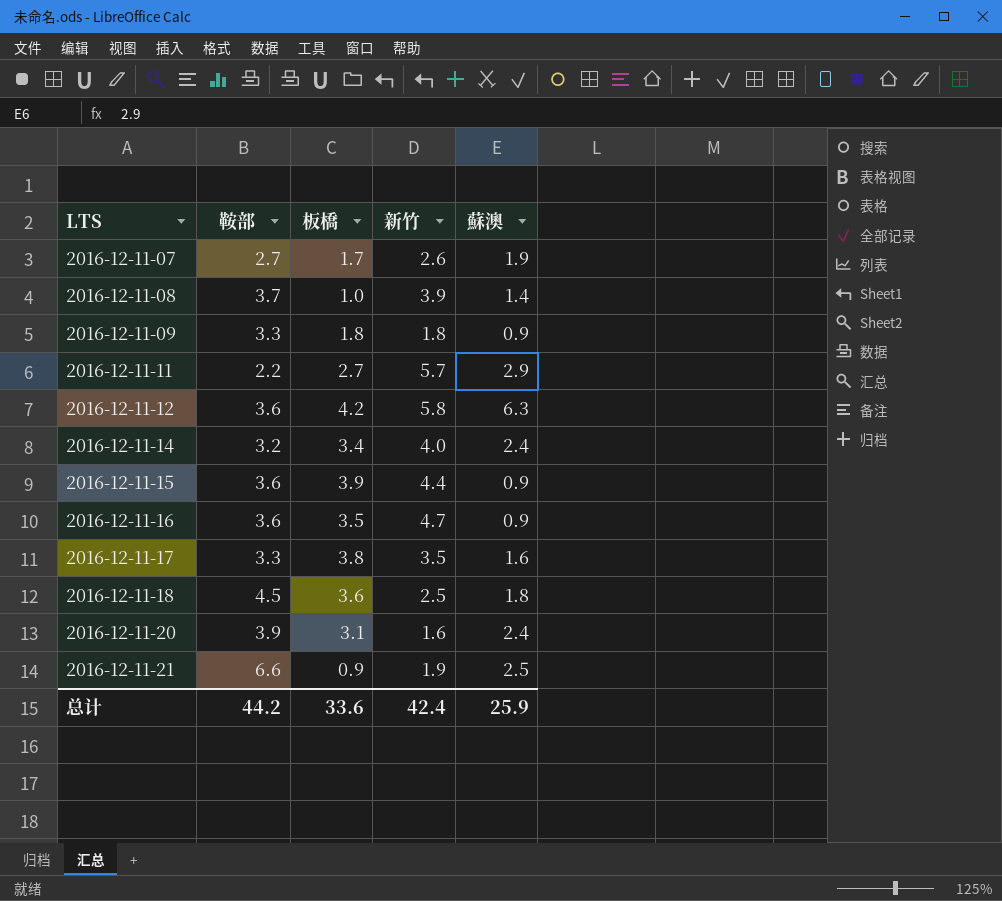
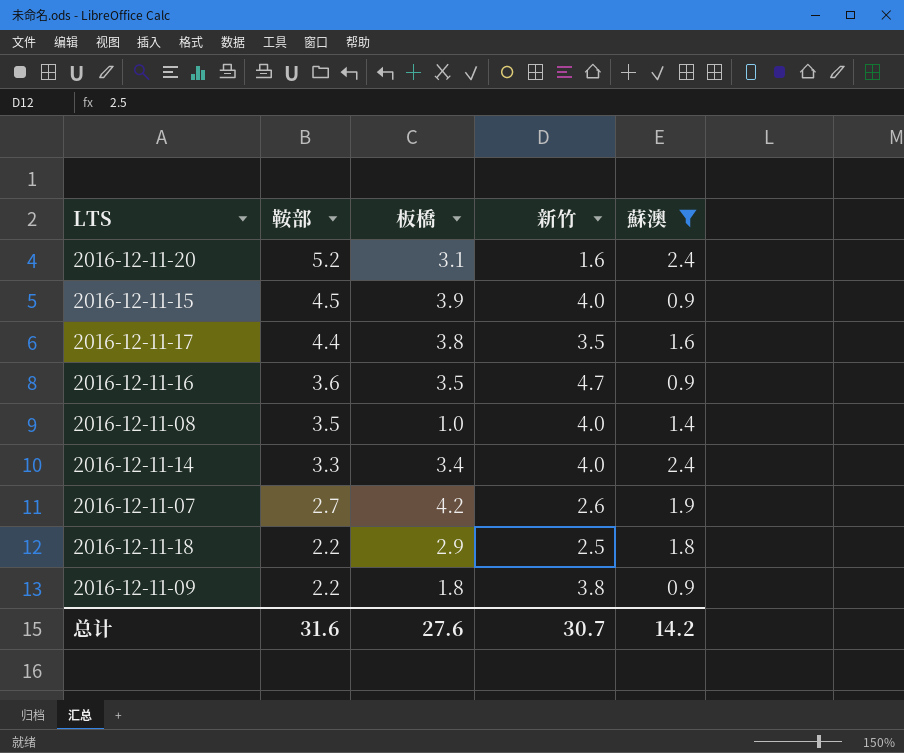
filter: none -> 蘇澳 <= 2.4
row order: LTS ascending -> 鞍部 descending
2016-12-11-20 | 鞍部: 3.9 -> 5.2
2016-12-11-15 | 鞍部: 3.6 -> 4.5
2016-12-11-15 | 新竹: 4.4 -> 4.0
2016-12-11-17 | 鞍部: 3.3 -> 4.4
2016-12-11-08 | 鞍部: 3.7 -> 3.5
2016-12-11-08 | 新竹: 3.9 -> 4.0
2016-12-11-14 | 鞍部: 3.2 -> 3.3
2016-12-11-07 | 板橋: 1.7 -> 4.2
2016-12-11-18 | 鞍部: 4.5 -> 2.2
2016-12-11-18 | 板橋: 3.6 -> 2.9
2016-12-11-09 | 鞍部: 3.3 -> 2.2
2016-12-11-09 | 新竹: 1.8 -> 3.8
总计 | 鞍部: 44.2 -> 31.6
总计 | 板橋: 33.6 -> 27.6
总计 | 新竹: 42.4 -> 30.7
总计 | 蘇澳: 25.9 -> 14.2

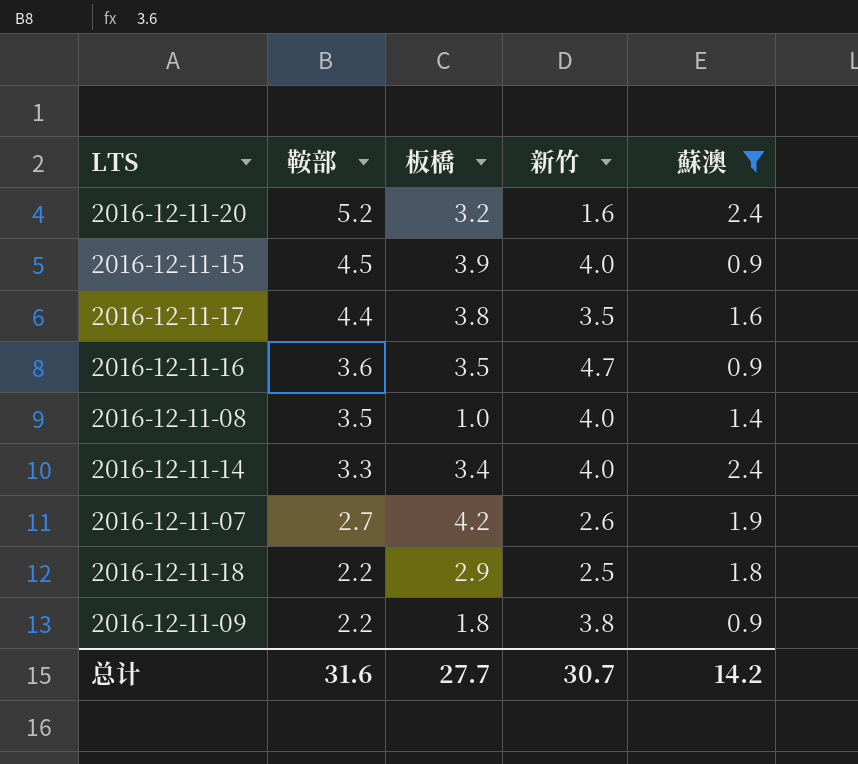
2016-12-11-20 | 板橋: 3.1 -> 3.2
总计 | 板橋: 27.6 -> 27.7

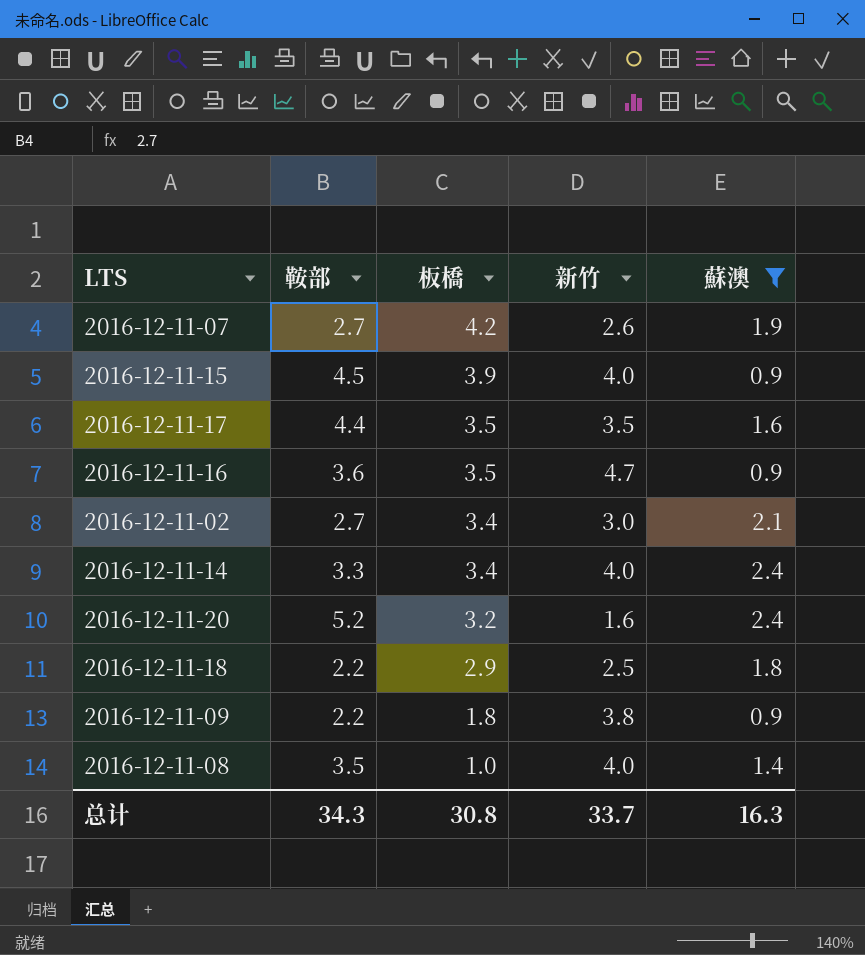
row order: 鞍部 descending -> 板橋 descending
2016-12-11-17 | 板橋: 3.8 -> 3.5
row 2016-12-11-02: none -> 2.7 | 3.4 | 3.0 | 2.1
总计 | 鞍部: 31.6 -> 34.3
总计 | 板橋: 27.7 -> 30.8
总计 | 新竹: 30.7 -> 33.7
总计 | 蘇澳: 14.2 -> 16.3

